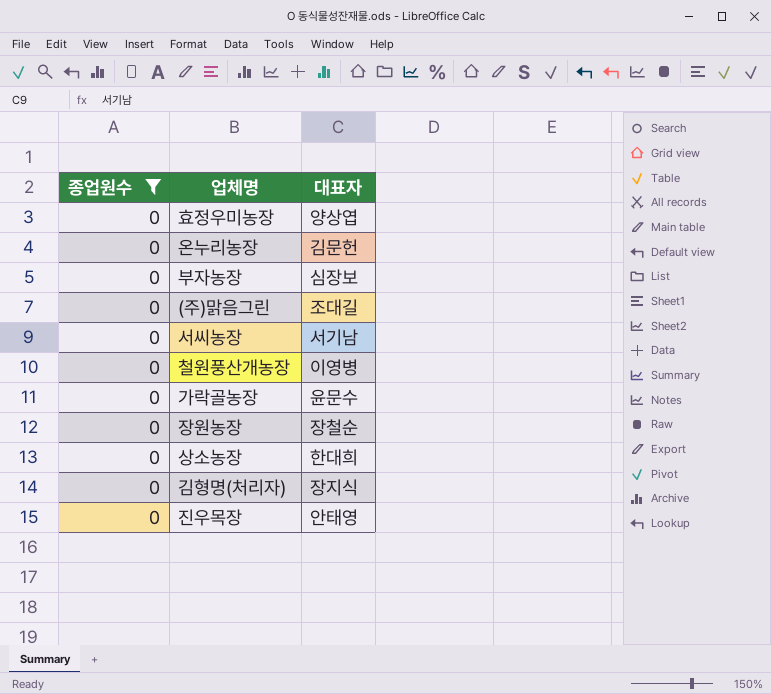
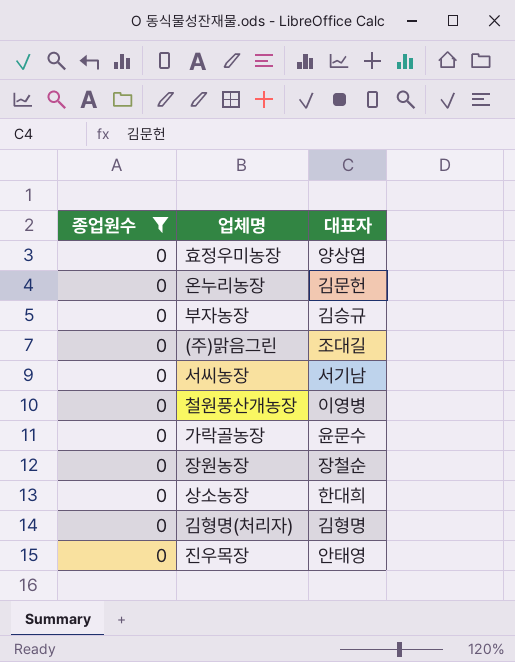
부자농장 | 대표자: 심장보 -> 김승규
김형명(처리자) | 대표자: 장지식 -> 김형명

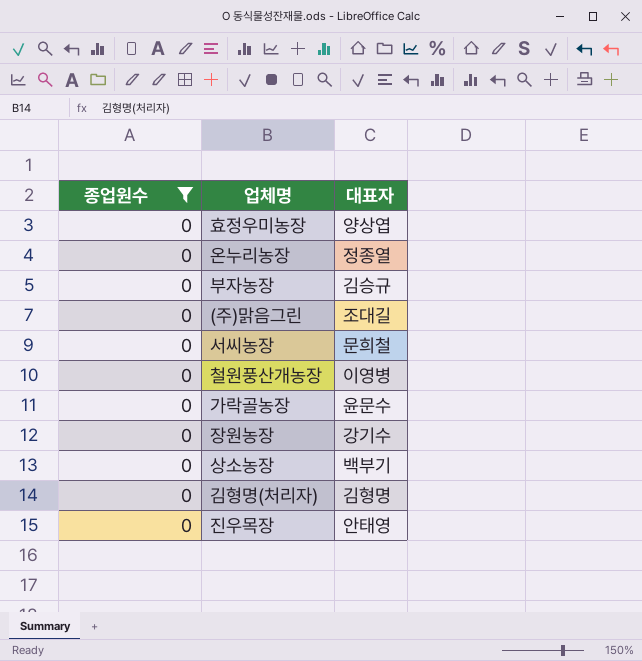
온누리농장 | 대표자: 김문헌 -> 정종열
서씨농장 | 대표자: 서기남 -> 문희철
장원농장 | 대표자: 장철순 -> 강기수
상소농장 | 대표자: 한대희 -> 백부기

